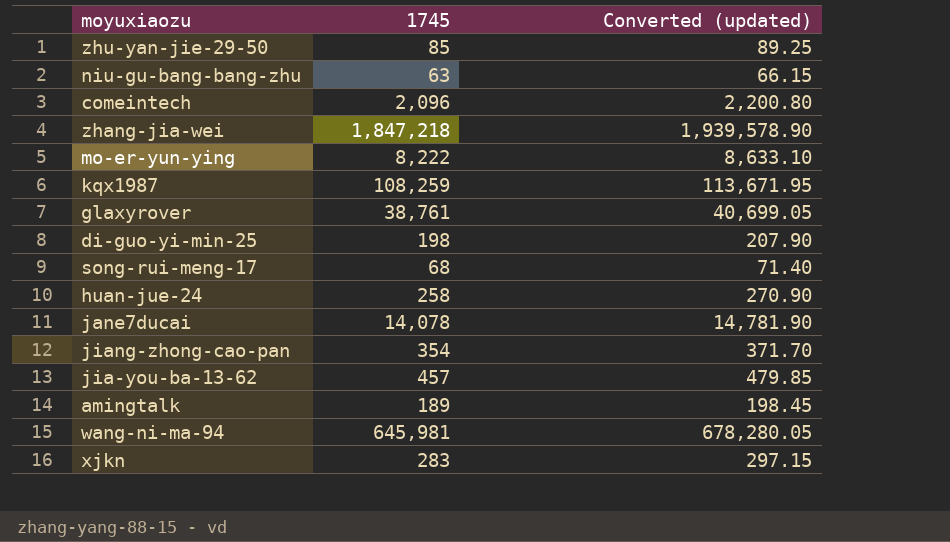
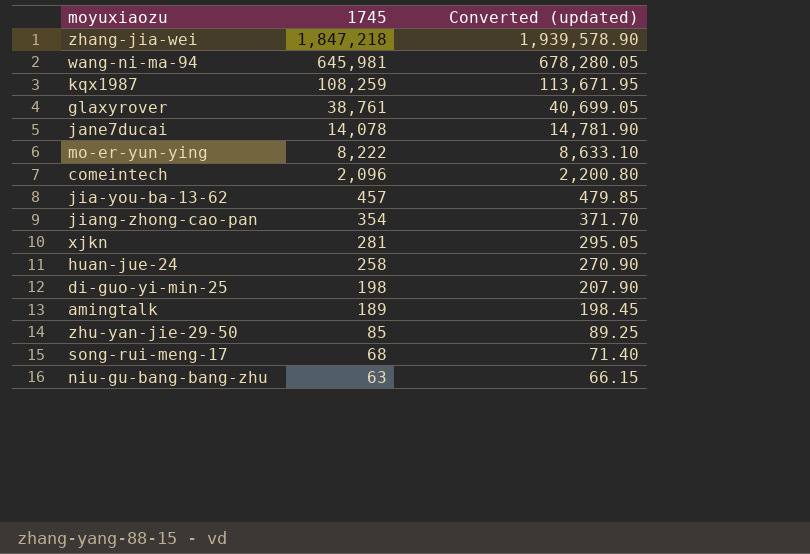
row order: none -> 1745 descending
xjkn | 1745: 283 -> 281
xjkn | Converted (updated): 297.15 -> 295.05

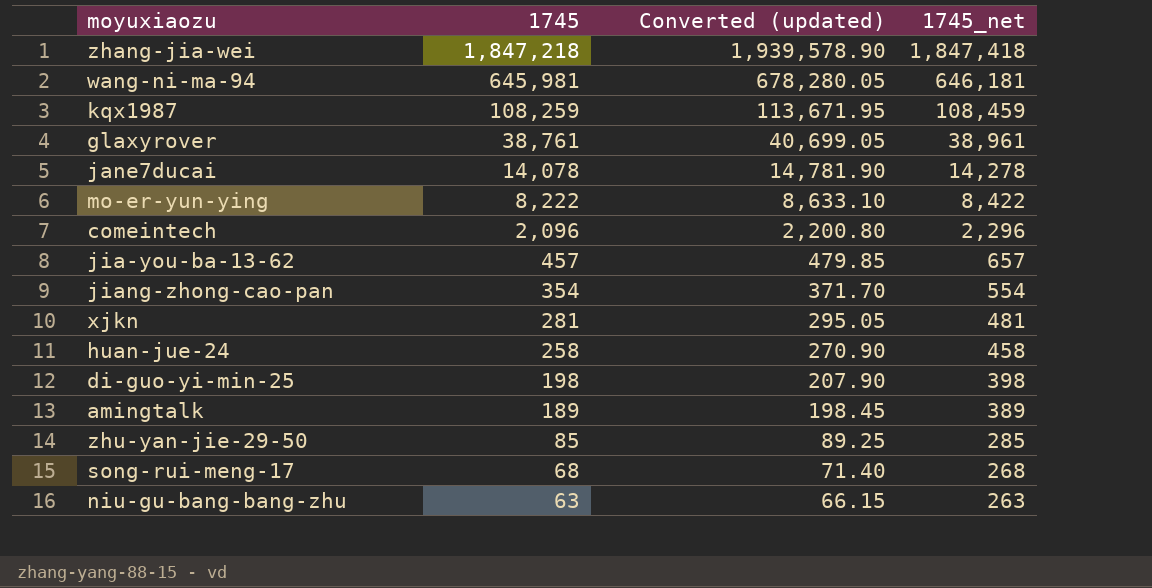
column 1745_net | formula: none -> [1745] + 200

